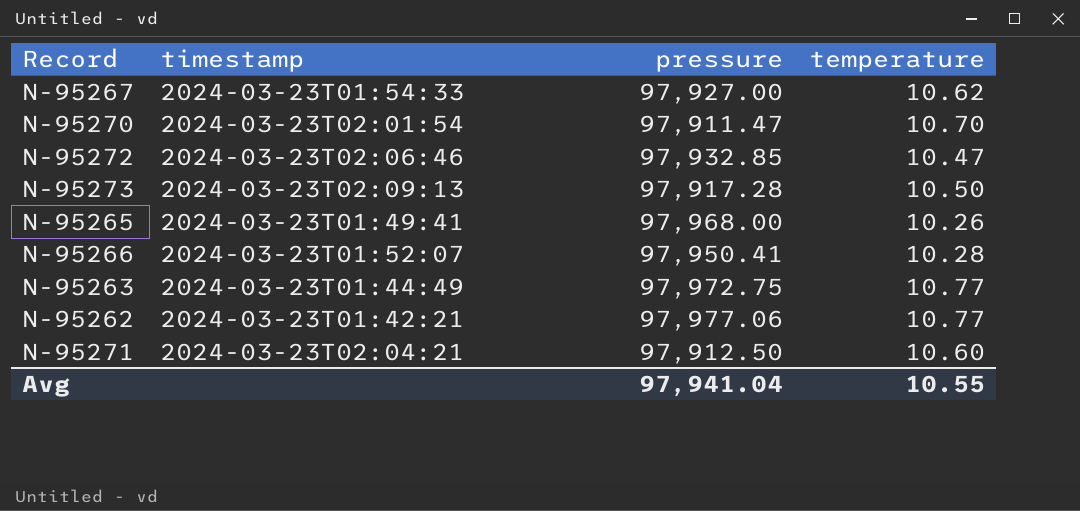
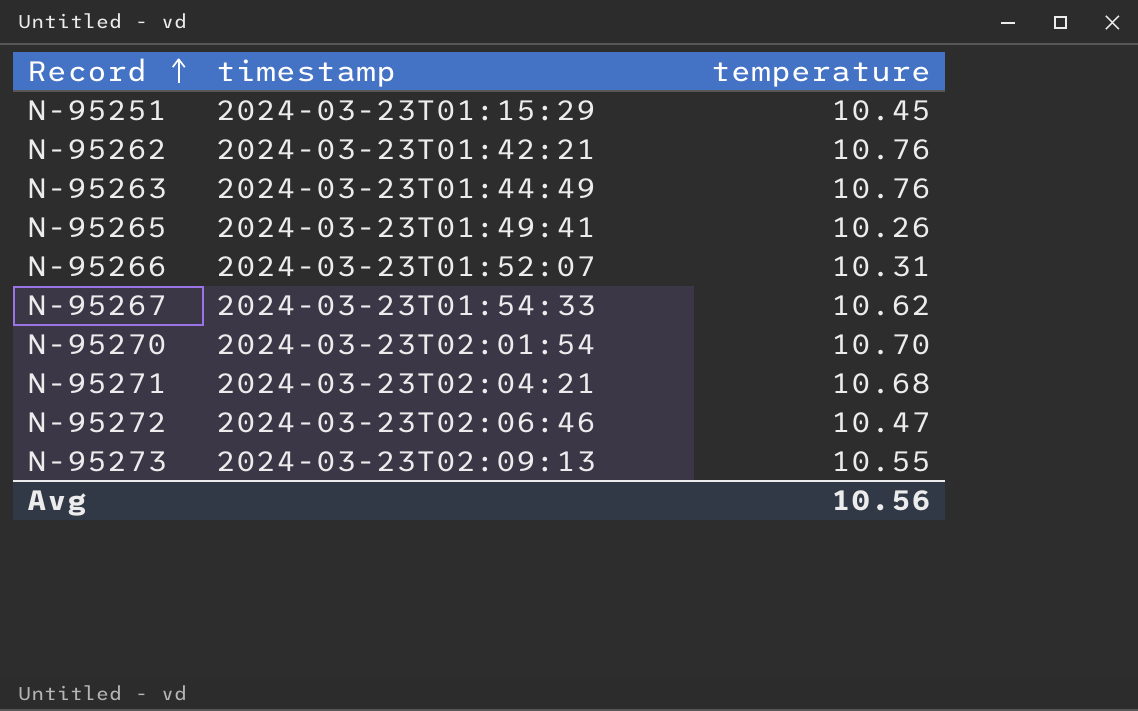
row order: none -> Record ascending
column pressure | position: 3 -> none
row N-95251: none -> 2024-03-23T01:15:29 | 10.45
N-95262 | temperature: 10.77 -> 10.76
N-95263 | temperature: 10.77 -> 10.76
N-95266 | temperature: 10.28 -> 10.31
N-95271 | temperature: 10.60 -> 10.68
N-95273 | temperature: 10.50 -> 10.55
Avg | temperature: 10.55 -> 10.56

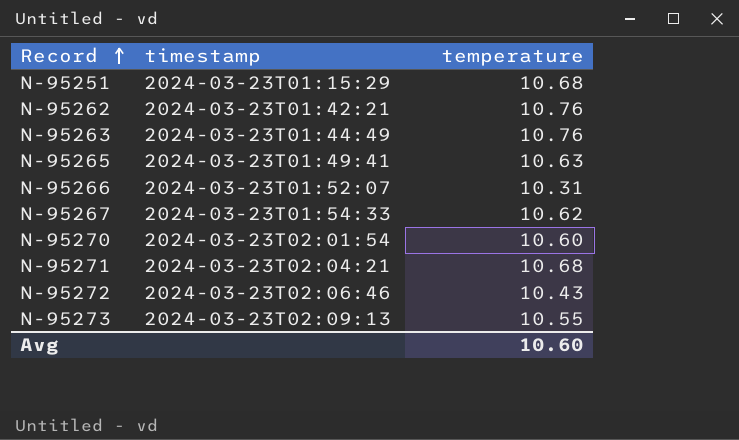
N-95251 | temperature: 10.45 -> 10.68
N-95265 | temperature: 10.26 -> 10.63
N-95270 | temperature: 10.70 -> 10.60
N-95272 | temperature: 10.47 -> 10.43
Avg | temperature: 10.56 -> 10.60

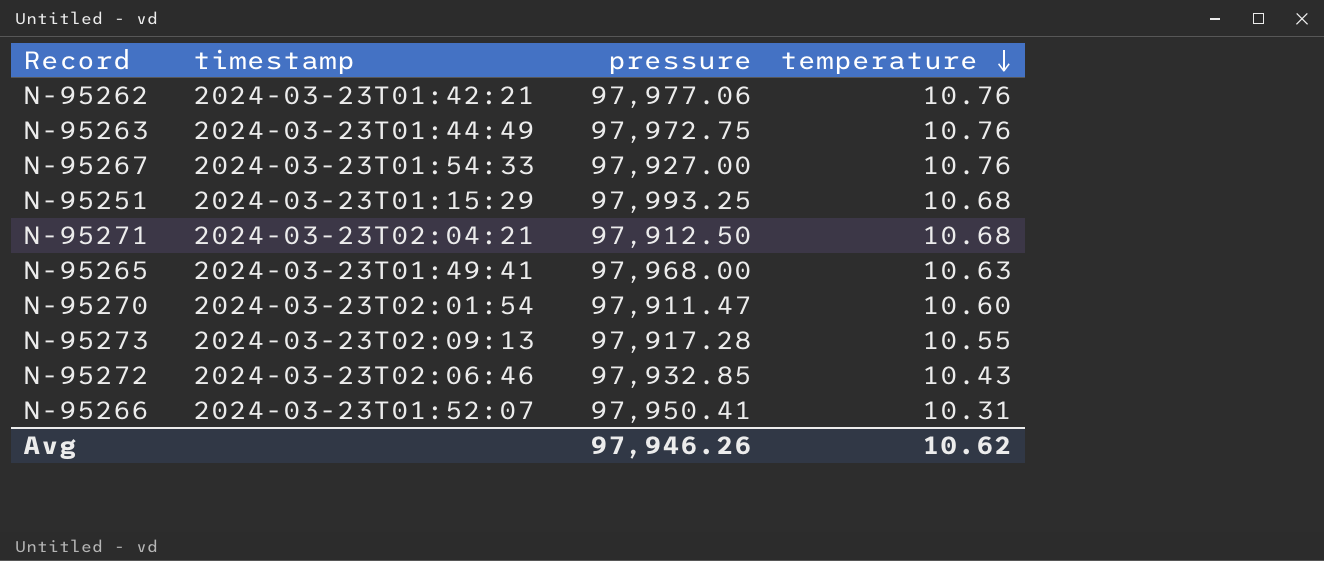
row order: Record ascending -> temperature descending
column pressure | position: none -> 3
N-95267 | temperature: 10.62 -> 10.76
Avg | temperature: 10.60 -> 10.62

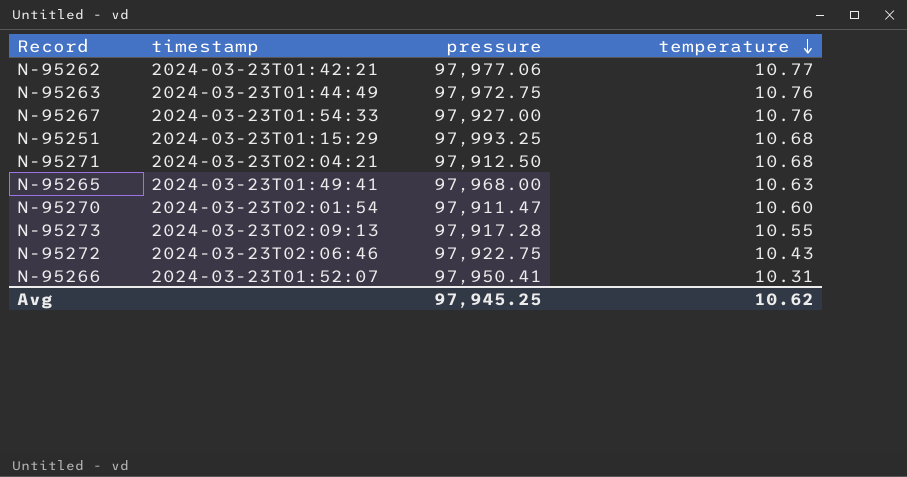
N-95262 | temperature: 10.76 -> 10.77
N-95272 | pressure: 97,932.85 -> 97,922.75
Avg | pressure: 97,946.26 -> 97,945.25

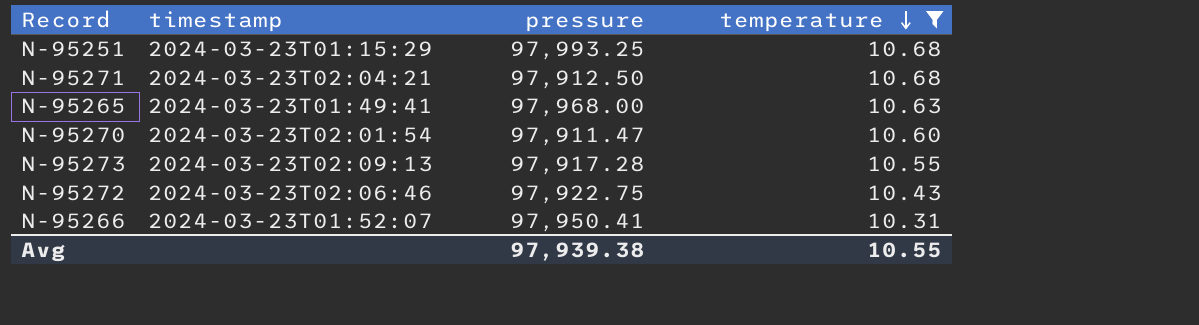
filter: none -> temperature <= 10.68
Avg | pressure: 97,945.25 -> 97,939.38
Avg | temperature: 10.62 -> 10.55

